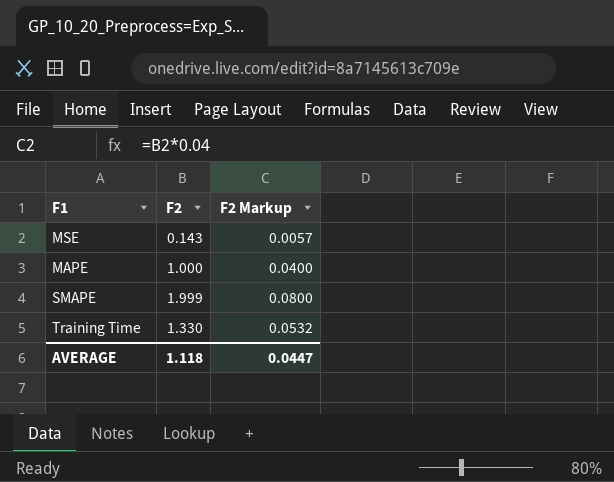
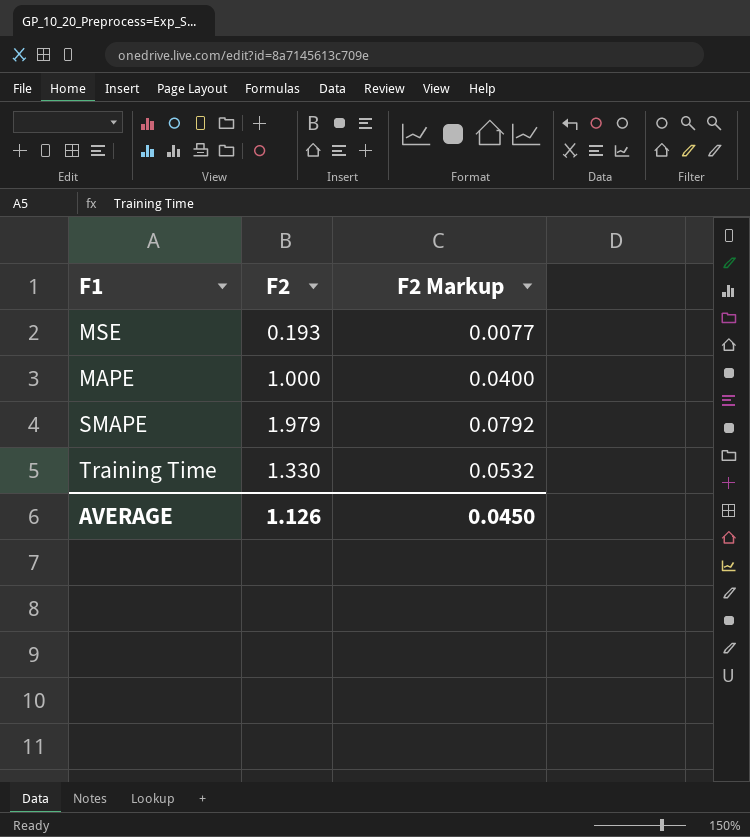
MSE | F2: 0.143 -> 0.193
MSE | F2 Markup: 0.0057 -> 0.0077
SMAPE | F2: 1.999 -> 1.979
SMAPE | F2 Markup: 0.0800 -> 0.0792
AVERAGE | F2: 1.118 -> 1.126
AVERAGE | F2 Markup: 0.0447 -> 0.0450

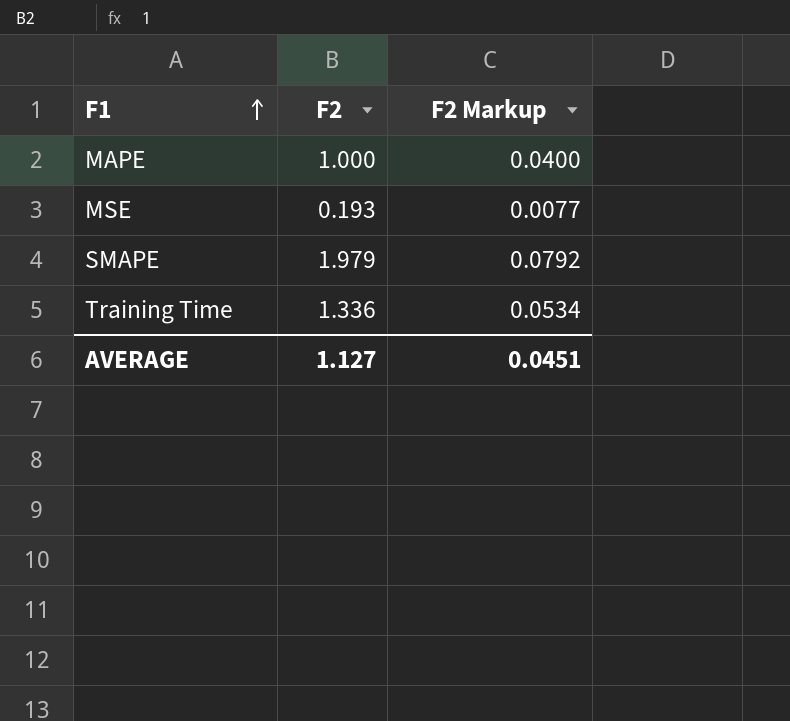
row order: none -> F1 ascending
Training Time | F2: 1.330 -> 1.336
Training Time | F2 Markup: 0.0532 -> 0.0534
AVERAGE | F2: 1.126 -> 1.127
AVERAGE | F2 Markup: 0.0450 -> 0.0451

